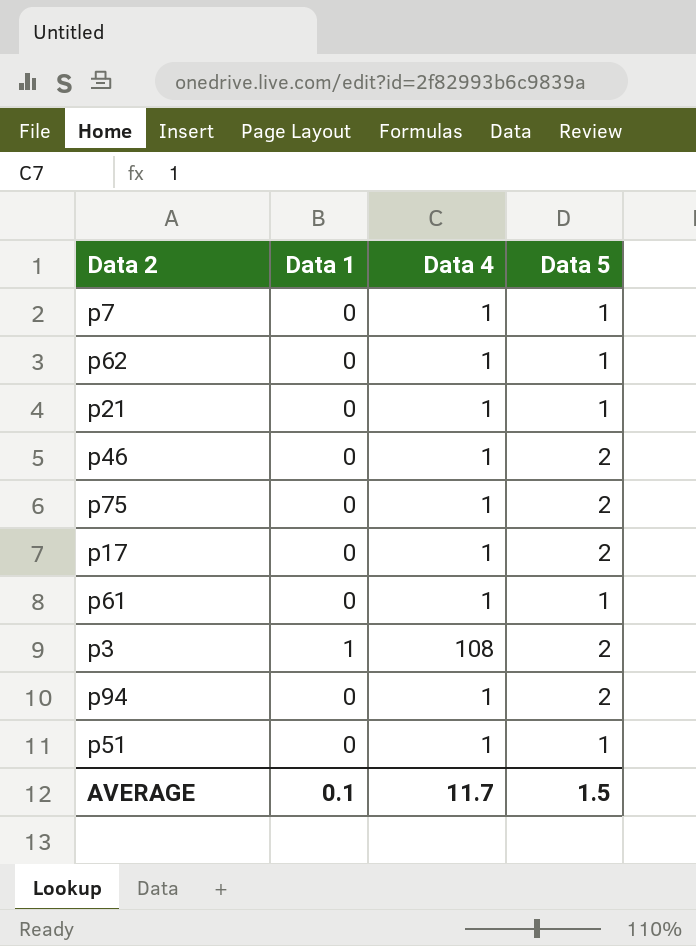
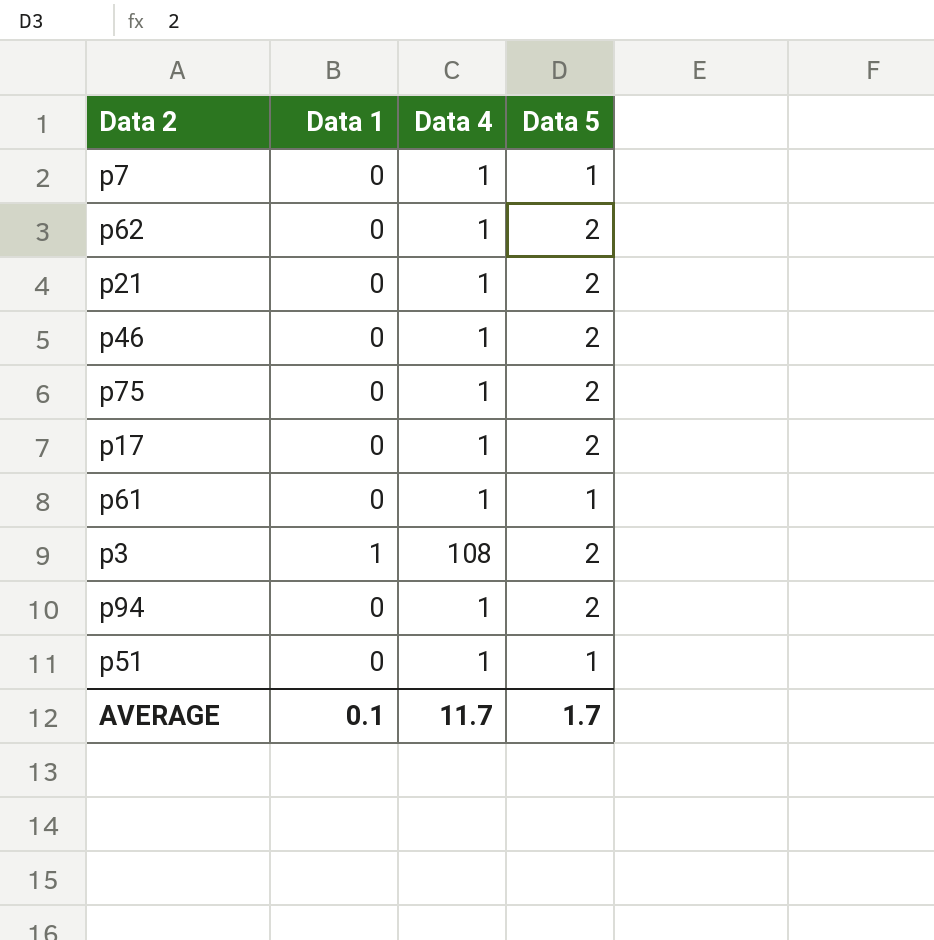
p62 | Data 5: 1 -> 2
p21 | Data 5: 1 -> 2
AVERAGE | Data 5: 1.5 -> 1.7

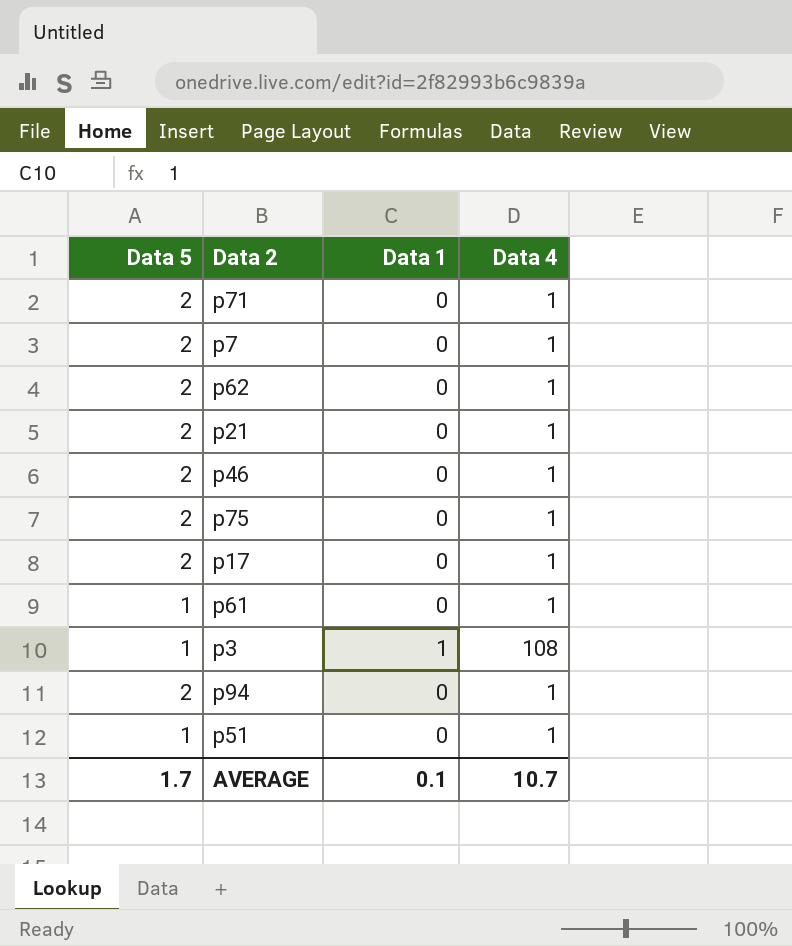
column Data 5 | position: 4 -> 1
row p71: none -> 2 | 0 | 1
p7 | Data 5: 1 -> 2
p3 | Data 5: 2 -> 1
AVERAGE | Data 4: 11.7 -> 10.7

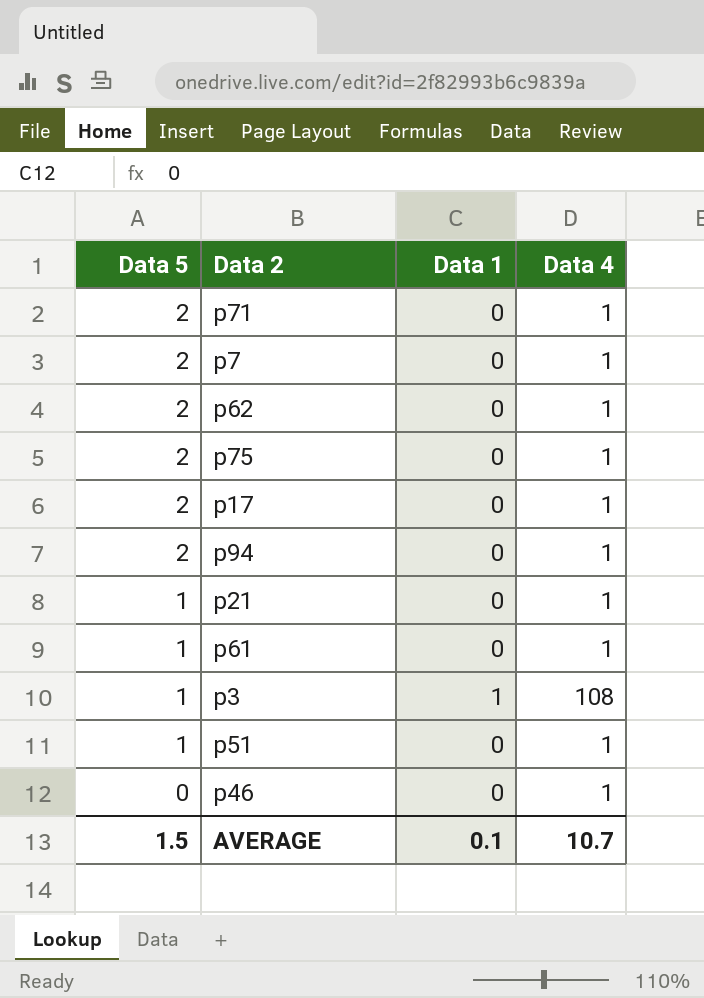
row order: none -> Data 5 descending
p21 | Data 5: 2 -> 1
p46 | Data 5: 2 -> 0
AVERAGE | Data 5: 1.7 -> 1.5

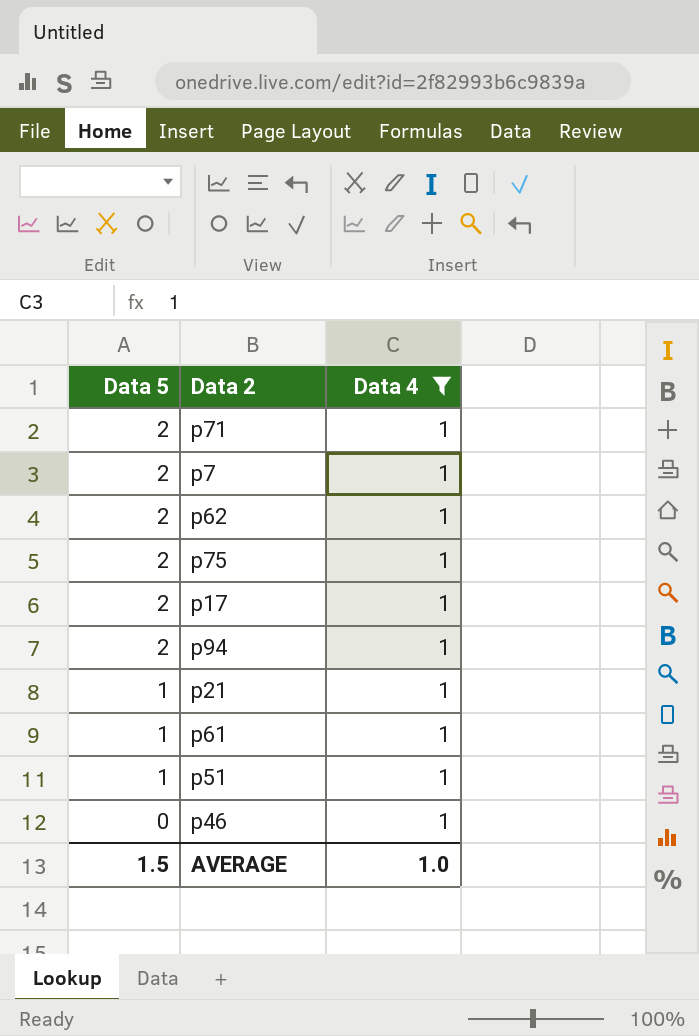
filter: none -> Data 4 = 1
column Data 1 | position: 3 -> none
AVERAGE | Data 4: 10.7 -> 1.0

